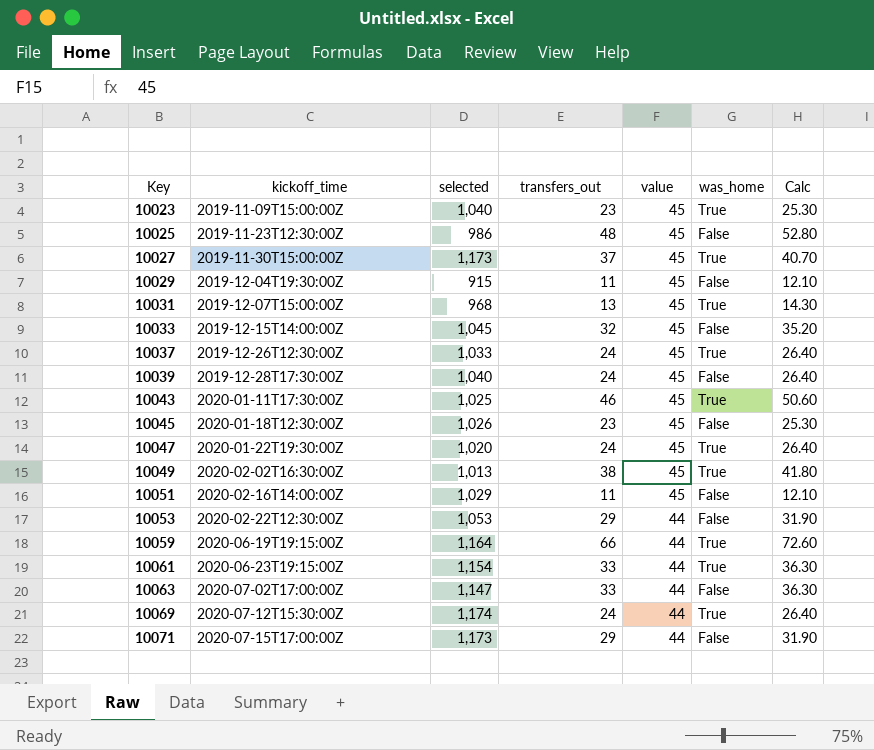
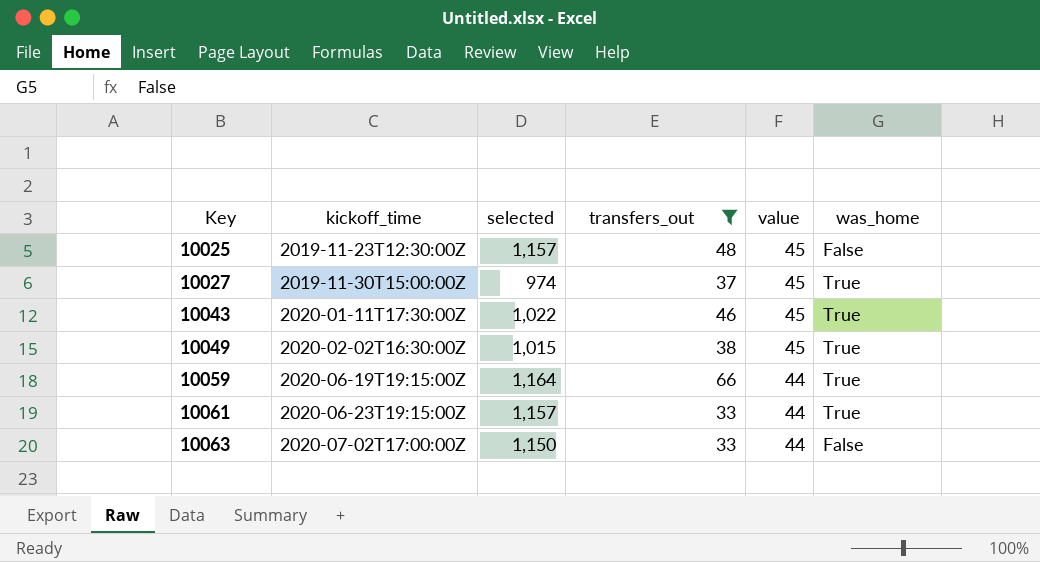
filter: none -> transfers_out >= 33
column Calc | formula: [transfers_out] * 1.1 -> none
10025 | selected: 986 -> 1,157
10027 | selected: 1,173 -> 974
10043 | selected: 1,025 -> 1,022
10049 | selected: 1,013 -> 1,015
10061 | selected: 1,154 -> 1,157
10063 | selected: 1,147 -> 1,150

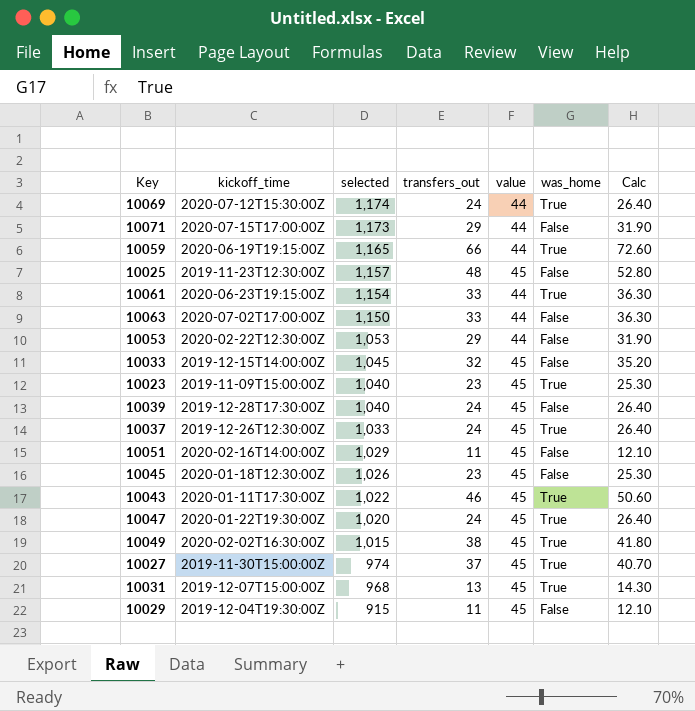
filter: transfers_out >= 33 -> none
row order: Key ascending -> selected descending
column Calc | formula: none -> [transfers_out] * 1.1
10059 | selected: 1,164 -> 1,165
10061 | selected: 1,157 -> 1,154

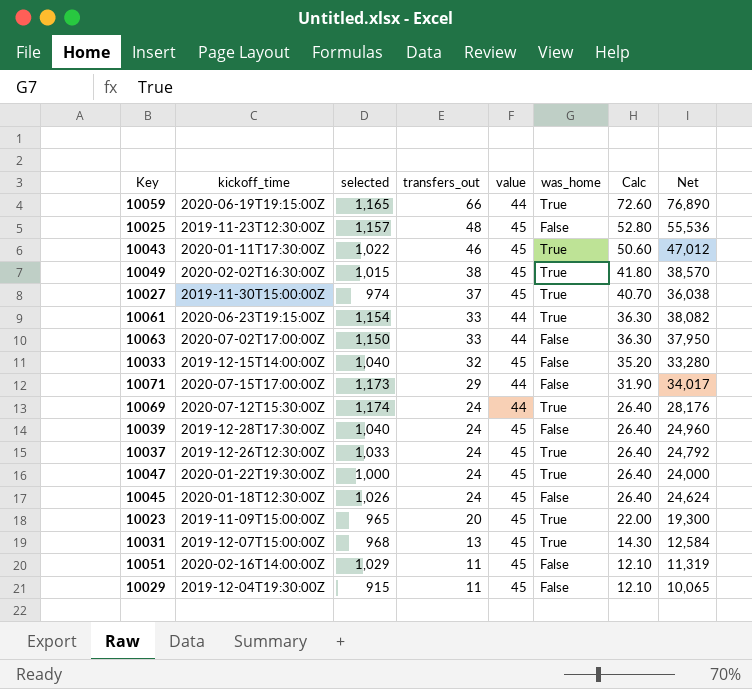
row order: selected descending -> transfers_out descending
column Net | formula: none -> [selected] * [transfers_out]
row 10053: 2020-02-22T12:30:00Z | 1,053 | 29 | 44 | False | 31.90 -> none
10033 | selected: 1,045 -> 1,040
10047 | selected: 1,020 -> 1,000
10045 | transfers_out: 23 -> 24
10045 | Calc: 25.30 -> 26.40
10023 | selected: 1,040 -> 965
10023 | transfers_out: 23 -> 20
10023 | Calc: 25.30 -> 22.00

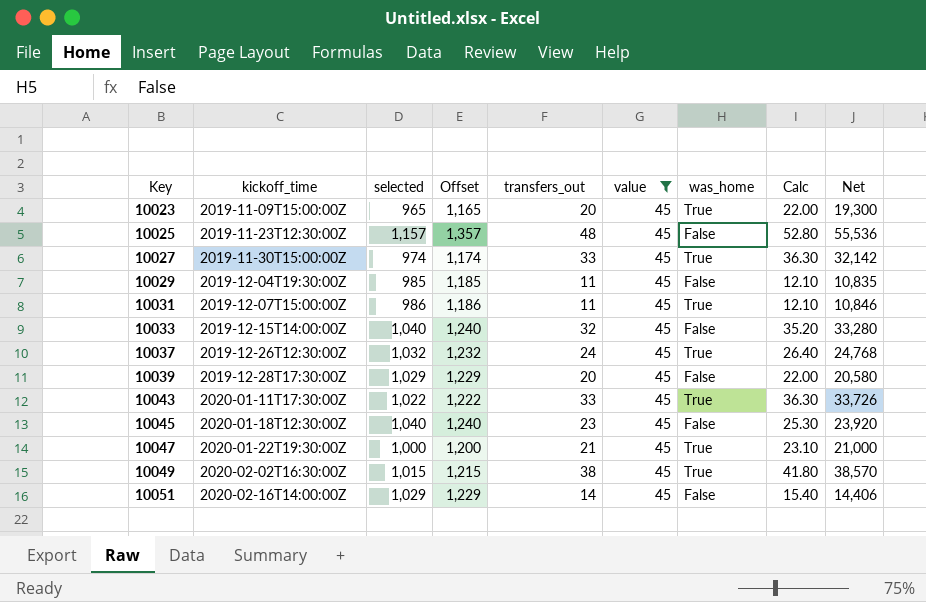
filter: none -> value = 45
row order: transfers_out descending -> Key ascending
column Offset | formula: none -> [selected] + 200
10027 | transfers_out: 37 -> 33
10027 | Calc: 40.70 -> 36.30
10027 | Net: 36,038 -> 32,142
10029 | selected: 915 -> 985
10029 | Net: 10,065 -> 10,835
10031 | selected: 968 -> 986
10031 | transfers_out: 13 -> 11
10031 | Calc: 14.30 -> 12.10
10031 | Net: 12,584 -> 10,846
10037 | selected: 1,033 -> 1,032
10037 | Net: 24,792 -> 24,768
10039 | selected: 1,040 -> 1,029
10039 | transfers_out: 24 -> 20
10039 | Calc: 26.40 -> 22.00
10039 | Net: 24,960 -> 20,580
10043 | transfers_out: 46 -> 33
10043 | Calc: 50.60 -> 36.30
10043 | Net: 47,012 -> 33,726
10045 | selected: 1,026 -> 1,040
10045 | transfers_out: 24 -> 23
10045 | Calc: 26.40 -> 25.30
10045 | Net: 24,624 -> 23,920
10047 | transfers_out: 24 -> 21
10047 | Calc: 26.40 -> 23.10
10047 | Net: 24,000 -> 21,000
10051 | transfers_out: 11 -> 14
10051 | Calc: 12.10 -> 15.40
10051 | Net: 11,319 -> 14,406

